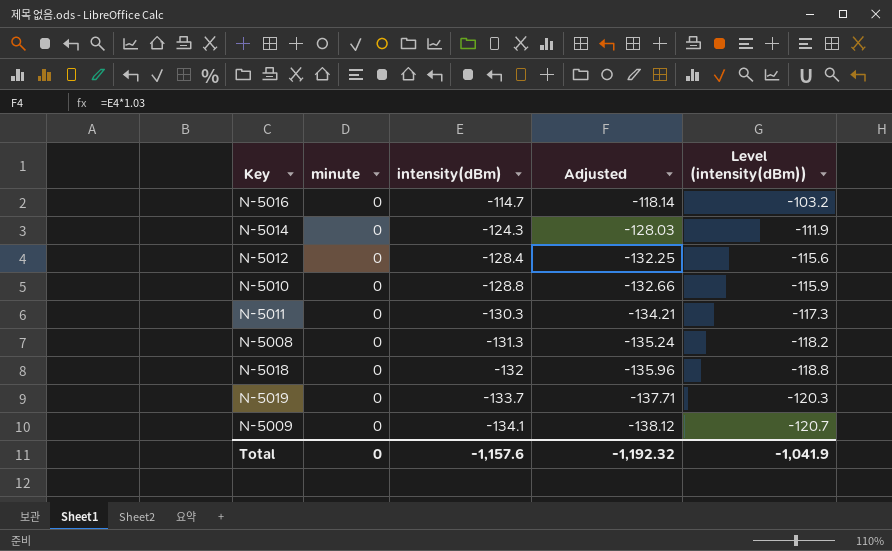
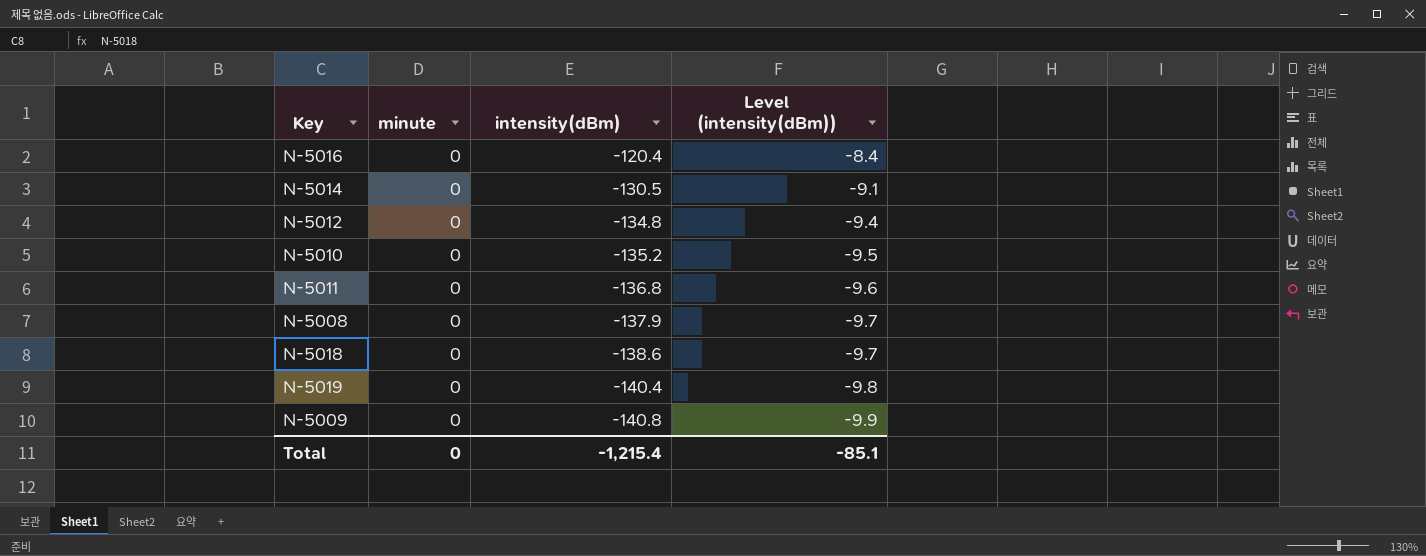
column Adjusted | formula: [intensity(dBm)] * 1.03 -> none
column Level (intensity(dBm)) | formula: [intensity(dBm)] * 0.9 -> [intensity(dBm)] * 0.07
N-5016 | intensity(dBm): -114.7 -> -120.4
N-5014 | intensity(dBm): -124.3 -> -130.5
N-5012 | intensity(dBm): -128.4 -> -134.8
N-5010 | intensity(dBm): -128.8 -> -135.2
N-5011 | intensity(dBm): -130.3 -> -136.8
N-5008 | intensity(dBm): -131.3 -> -137.9
N-5018 | intensity(dBm): -132 -> -138.6
N-5019 | intensity(dBm): -133.7 -> -140.4
N-5009 | intensity(dBm): -134.1 -> -140.8
Total | intensity(dBm): -1,157.6 -> -1,215.4
Total | Level (intensity(dBm)): -1,041.9 -> -85.1

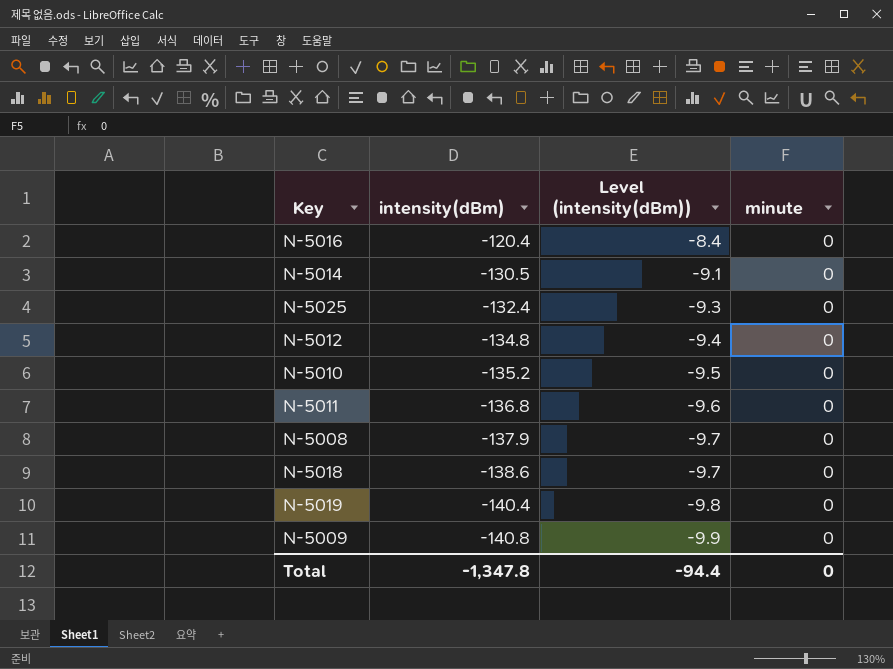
column minute | position: 2 -> 4
row N-5025: none -> -132.4 | -9.3 | 0
Total | intensity(dBm): -1,215.4 -> -1,347.8
Total | Level (intensity(dBm)): -85.1 -> -94.4

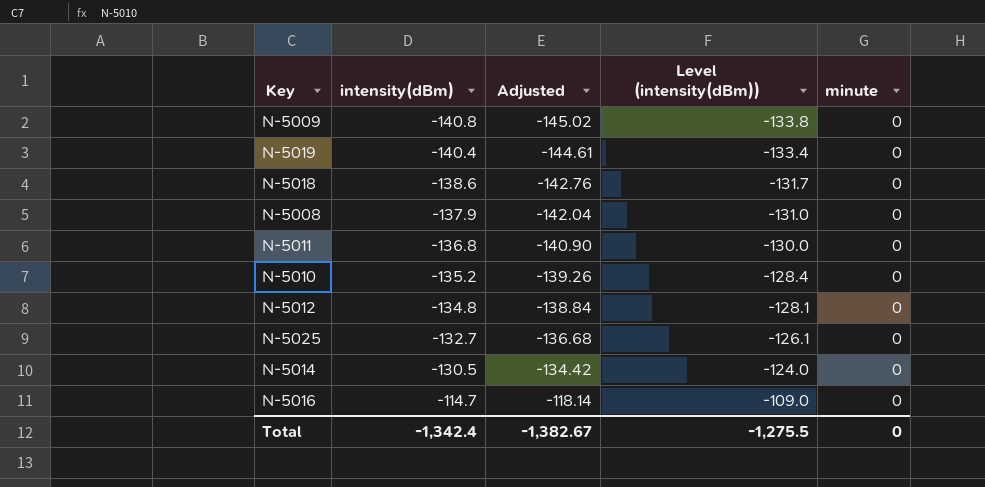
row order: intensity(dBm) descending -> intensity(dBm) ascending
column Adjusted | formula: none -> [intensity(dBm)] * 1.03
column Level (intensity(dBm)) | formula: [intensity(dBm)] * 0.07 -> [intensity(dBm)] * 0.95
N-5025 | intensity(dBm): -132.4 -> -132.7
N-5016 | intensity(dBm): -120.4 -> -114.7
Total | intensity(dBm): -1,347.8 -> -1,342.4
Total | Level (intensity(dBm)): -94.4 -> -1,275.5

